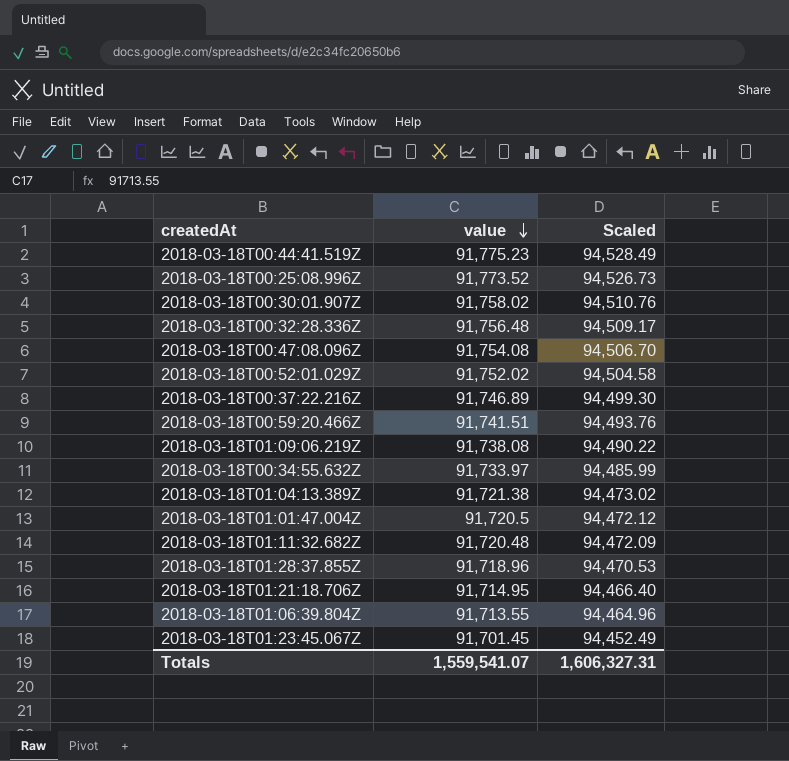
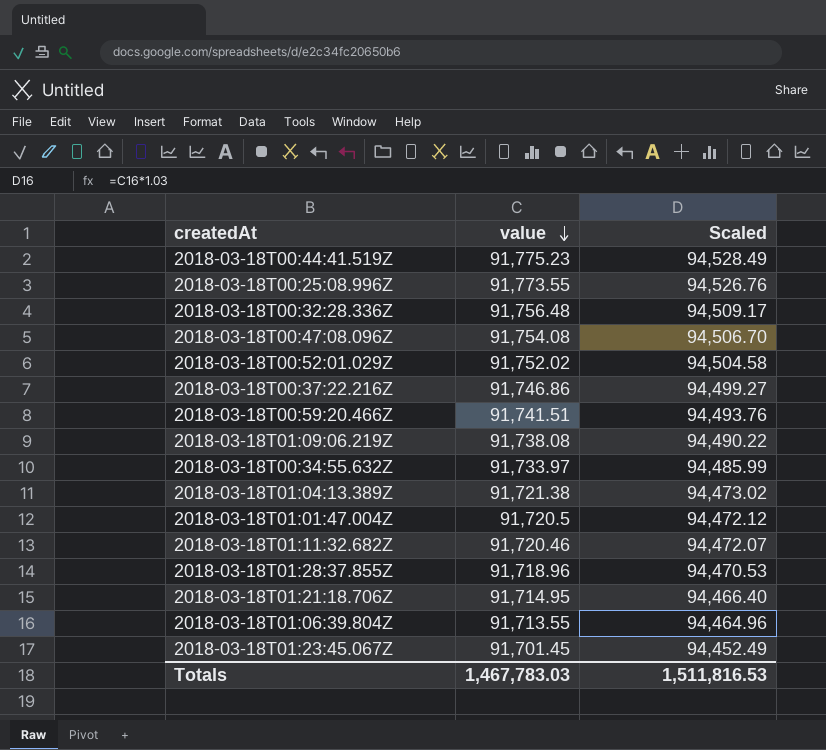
row 2018-03-18T00:30:01.907Z: 91,758.02 | 94,510.76 -> none
2018-03-18T00:25:08.996Z | value: 91,773.52 -> 91,773.55
2018-03-18T00:25:08.996Z | Scaled: 94,526.73 -> 94,526.76
2018-03-18T00:37:22.216Z | value: 91,746.89 -> 91,746.86
2018-03-18T00:37:22.216Z | Scaled: 94,499.30 -> 94,499.27
2018-03-18T01:11:32.682Z | value: 91,720.48 -> 91,720.46
2018-03-18T01:11:32.682Z | Scaled: 94,472.09 -> 94,472.07
Totals | value: 1,559,541.07 -> 1,467,783.03
Totals | Scaled: 1,606,327.31 -> 1,511,816.53

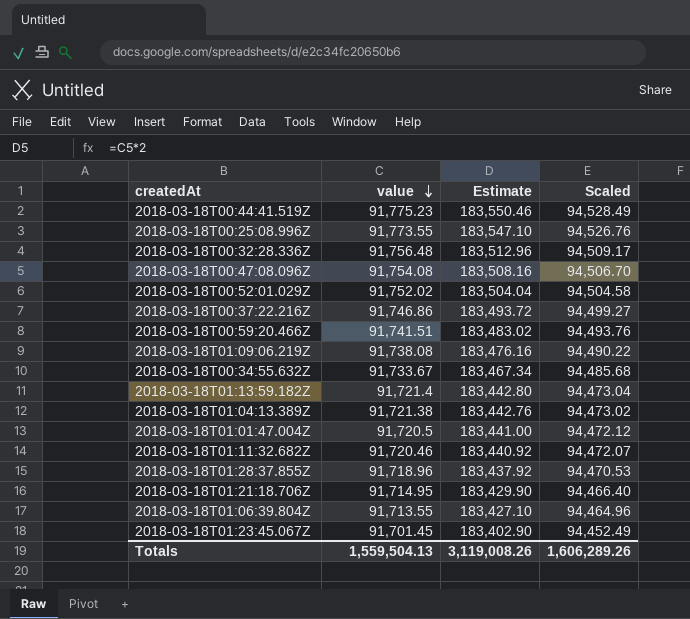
column Estimate | formula: none -> [value] * 2
2018-03-18T00:34:55.632Z | value: 91,733.97 -> 91,733.67
2018-03-18T00:34:55.632Z | Scaled: 94,485.99 -> 94,485.68
row 2018-03-18T01:13:59.182Z: none -> 91,721.4 | 183,442.80 | 94,473.04
Totals | value: 1,467,783.03 -> 1,559,504.13
Totals | Scaled: 1,511,816.53 -> 1,606,289.26

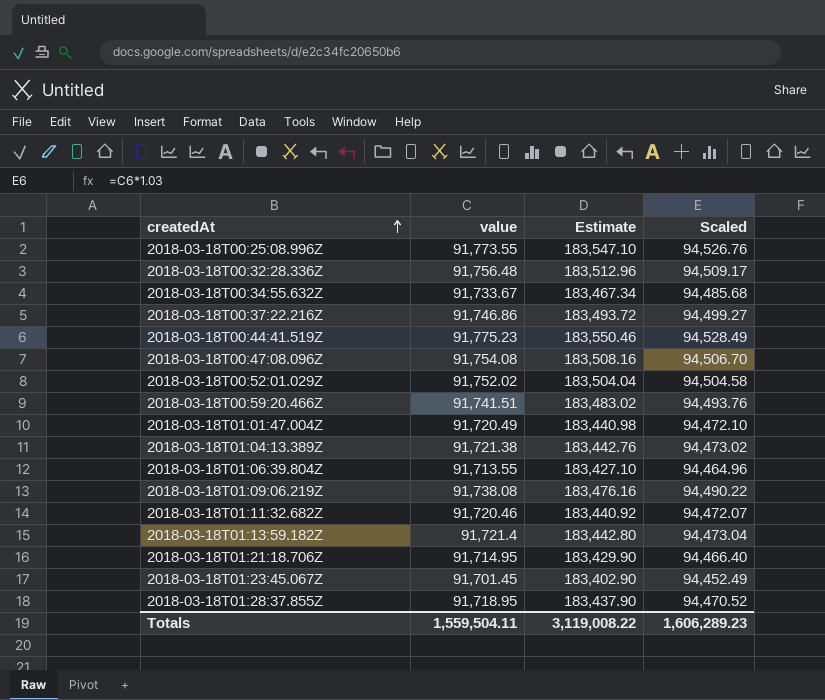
row order: value descending -> createdAt ascending
2018-03-18T01:01:47.004Z | value: 91,720.5 -> 91,720.49
2018-03-18T01:01:47.004Z | Estimate: 183,441.00 -> 183,440.98
2018-03-18T01:01:47.004Z | Scaled: 94,472.12 -> 94,472.10
2018-03-18T01:28:37.855Z | value: 91,718.96 -> 91,718.95
2018-03-18T01:28:37.855Z | Estimate: 183,437.92 -> 183,437.90
2018-03-18T01:28:37.855Z | Scaled: 94,470.53 -> 94,470.52
Totals | value: 1,559,504.13 -> 1,559,504.11
Totals | Estimate: 3,119,008.26 -> 3,119,008.22
Totals | Scaled: 1,606,289.26 -> 1,606,289.23

